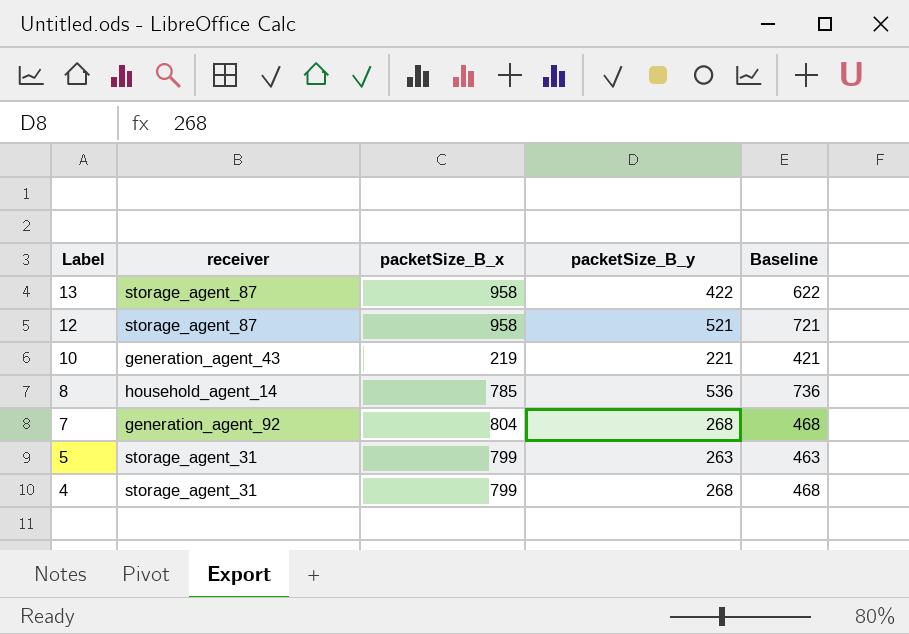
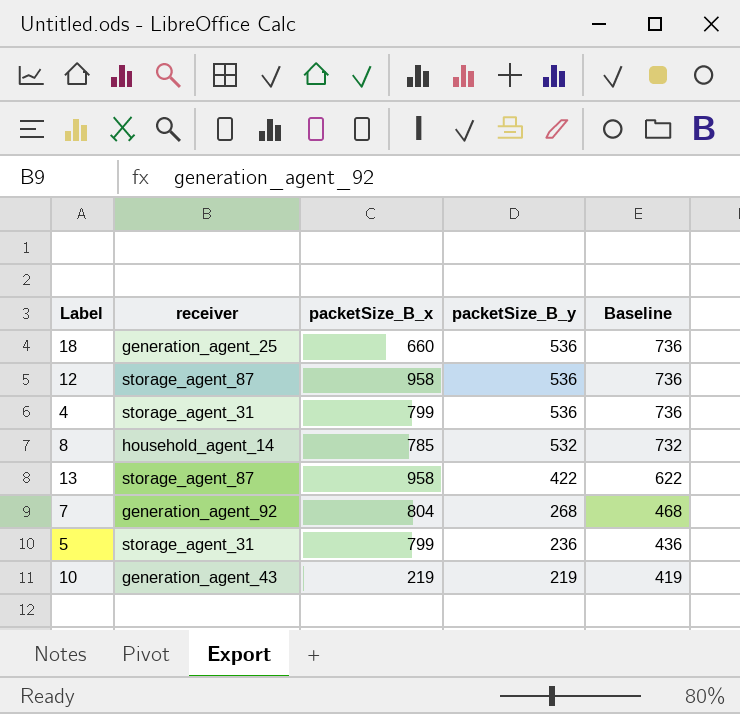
row order: Label descending -> packetSize_B_y descending
row 18: none -> generation_agent_25 | 660 | 536 | 736
12 | packetSize_B_y: 521 -> 536
12 | Baseline: 721 -> 736
4 | packetSize_B_y: 268 -> 536
4 | Baseline: 468 -> 736
8 | packetSize_B_y: 536 -> 532
8 | Baseline: 736 -> 732
5 | packetSize_B_y: 263 -> 236
5 | Baseline: 463 -> 436
10 | packetSize_B_y: 221 -> 219
10 | Baseline: 421 -> 419

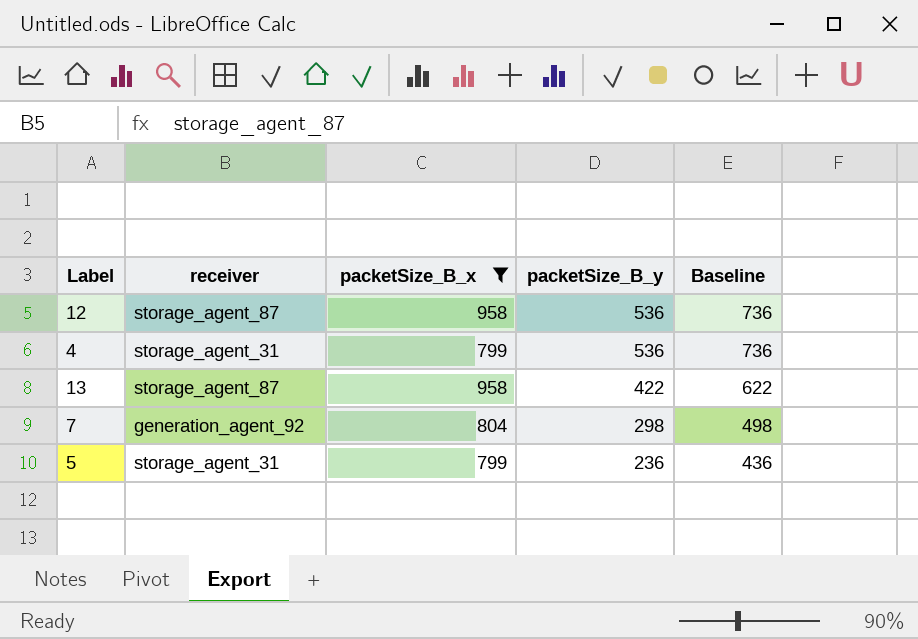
filter: none -> packetSize_B_x >= 799
7 | packetSize_B_y: 268 -> 298
7 | Baseline: 468 -> 498

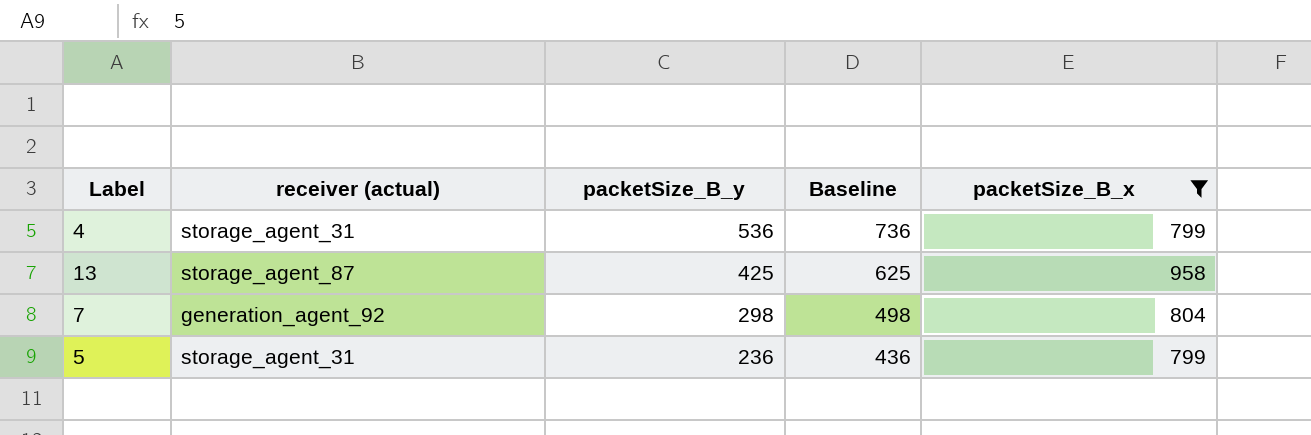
column name: receiver -> receiver (actual)
column packetSize_B_x | position: 3 -> 5
row 12: storage_agent_87 | 958 | 536 | 736 -> none
13 | packetSize_B_y: 422 -> 425
13 | Baseline: 622 -> 625

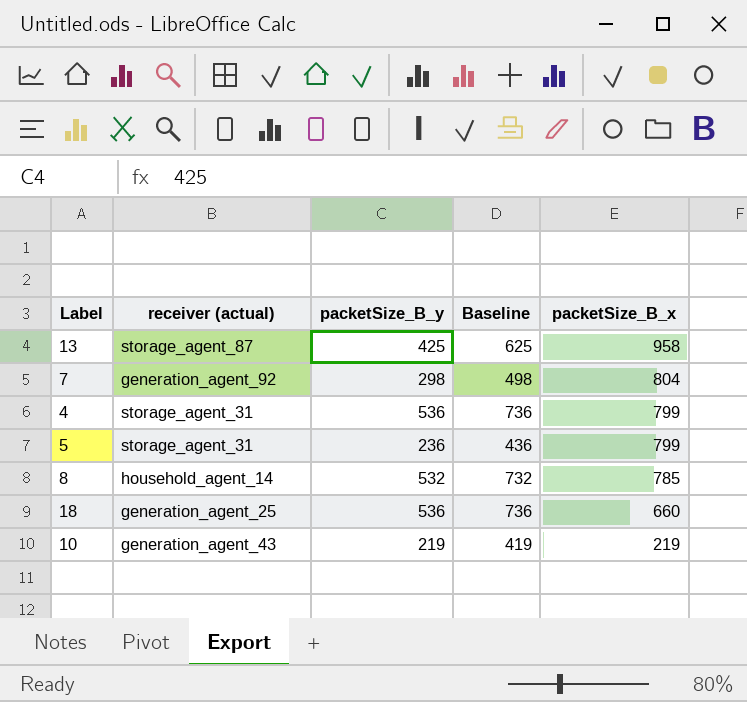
filter: packetSize_B_x >= 799 -> none
row order: packetSize_B_y descending -> packetSize_B_x descending

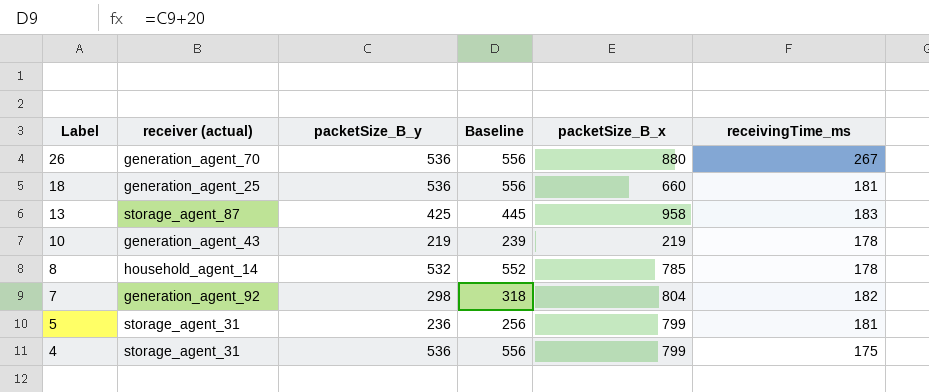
row order: packetSize_B_x descending -> Label descending
column Baseline | formula: [packetSize_B_y] + 200 -> [packetSize_B_y] + 20
column receivingTime_ms | position: none -> 6
row 26: none -> generation_agent_70 | 536 | 556 | 880 | 267

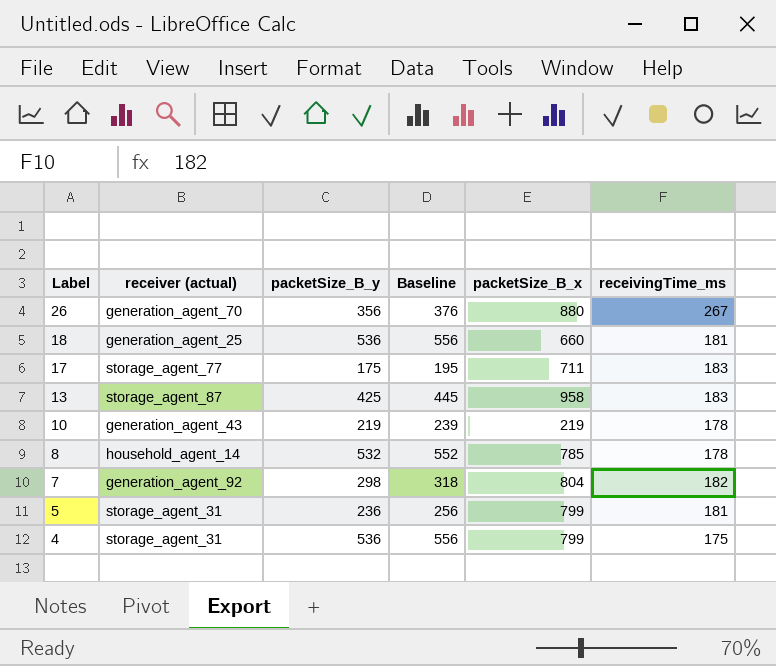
26 | packetSize_B_y: 536 -> 356
26 | Baseline: 556 -> 376
row 17: none -> storage_agent_77 | 175 | 195 | 711 | 183

